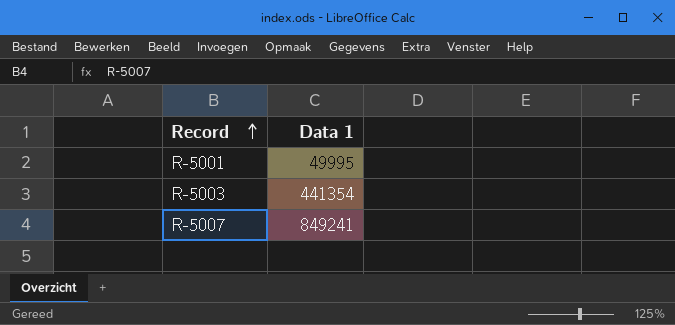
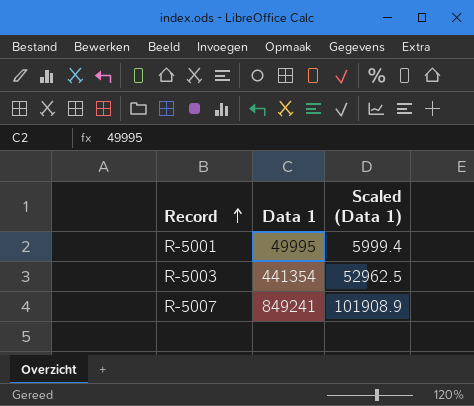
column Scaled (Data 1) | formula: none -> [Data 1] * 0.12

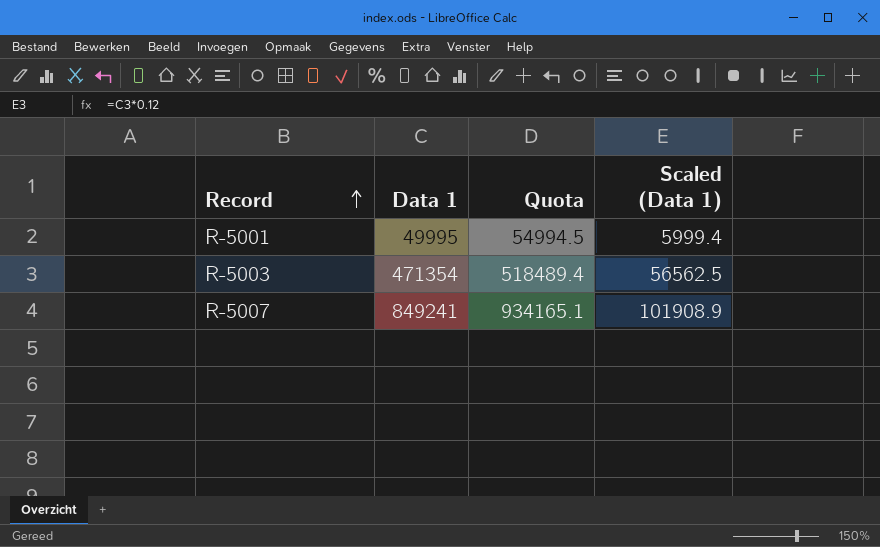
column Quota | formula: none -> [Data 1] * 1.1
R-5003 | Data 1: 441354 -> 471354
R-5003 | Scaled (Data 1): 52962.5 -> 56562.5

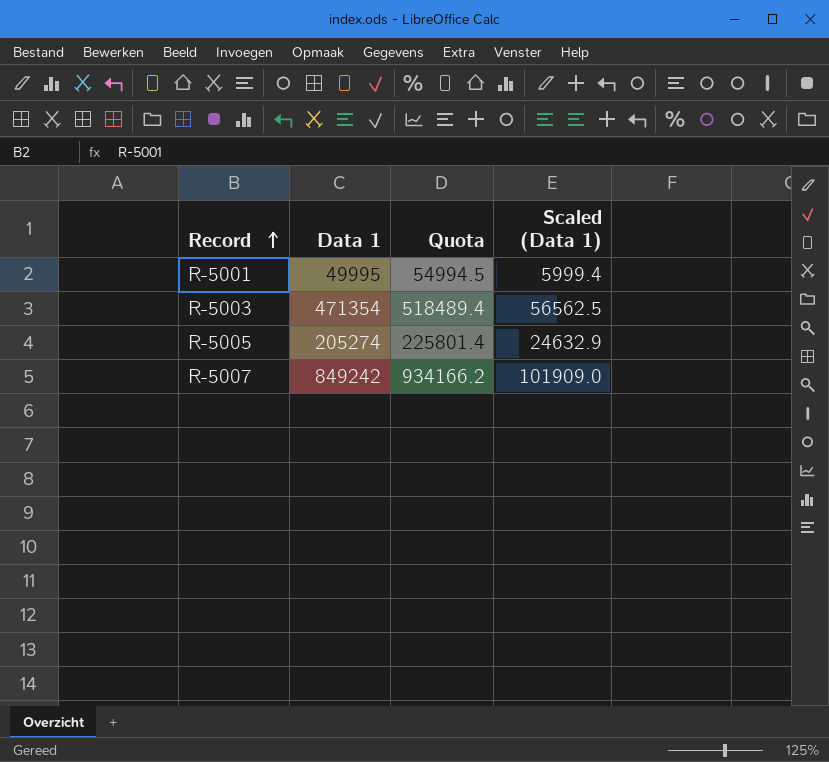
row R-5005: none -> 205274 | 225801.4 | 24632.9
R-5007 | Data 1: 849241 -> 849242
R-5007 | Quota: 934165.1 -> 934166.2
R-5007 | Scaled (Data 1): 101908.9 -> 101909.0

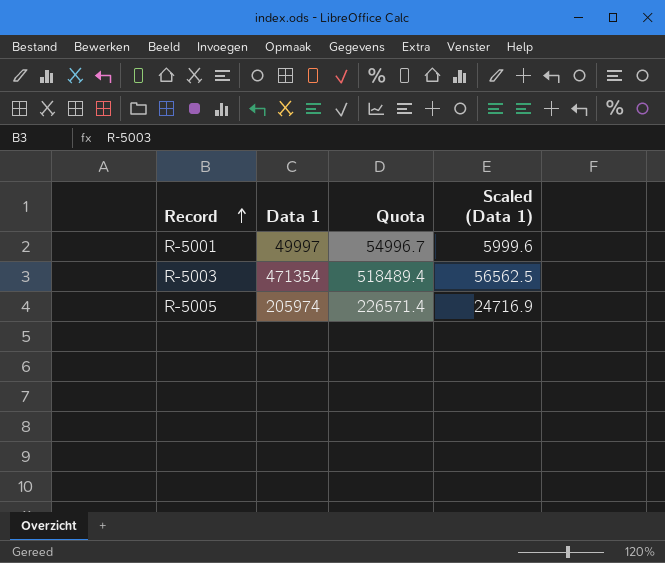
row R-5007: 849242 | 934166.2 | 101909.0 -> none
R-5001 | Data 1: 49995 -> 49997
R-5001 | Quota: 54994.5 -> 54996.7
R-5001 | Scaled (Data 1): 5999.4 -> 5999.6
R-5005 | Data 1: 205274 -> 205974
R-5005 | Quota: 225801.4 -> 226571.4
R-5005 | Scaled (Data 1): 24632.9 -> 24716.9

